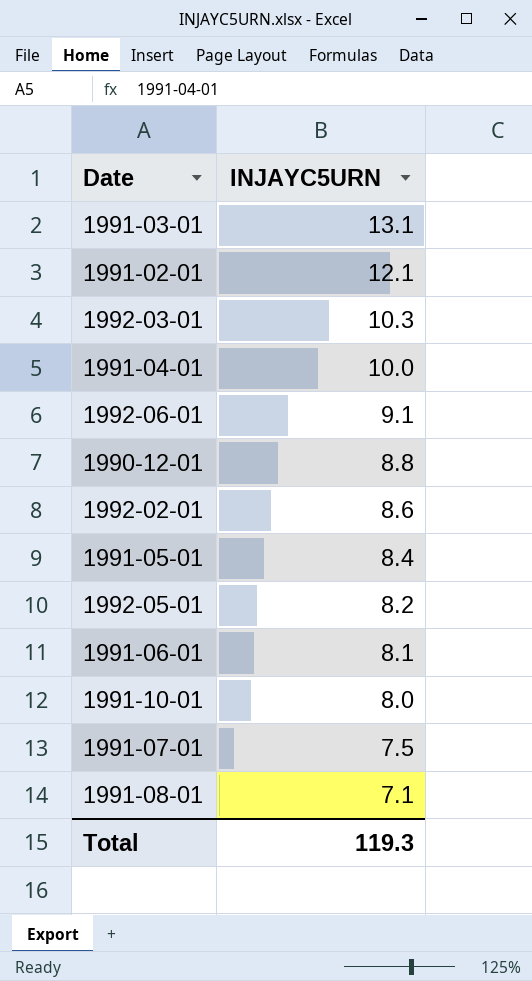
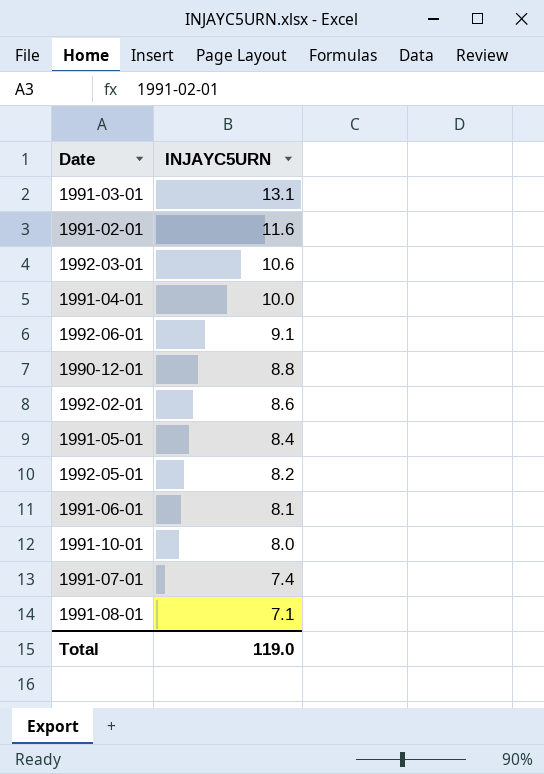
1991-02-01 | INJAYC5URN: 12.1 -> 11.6
1992-03-01 | INJAYC5URN: 10.3 -> 10.6
1991-07-01 | INJAYC5URN: 7.5 -> 7.4
Total | INJAYC5URN: 119.3 -> 119.0

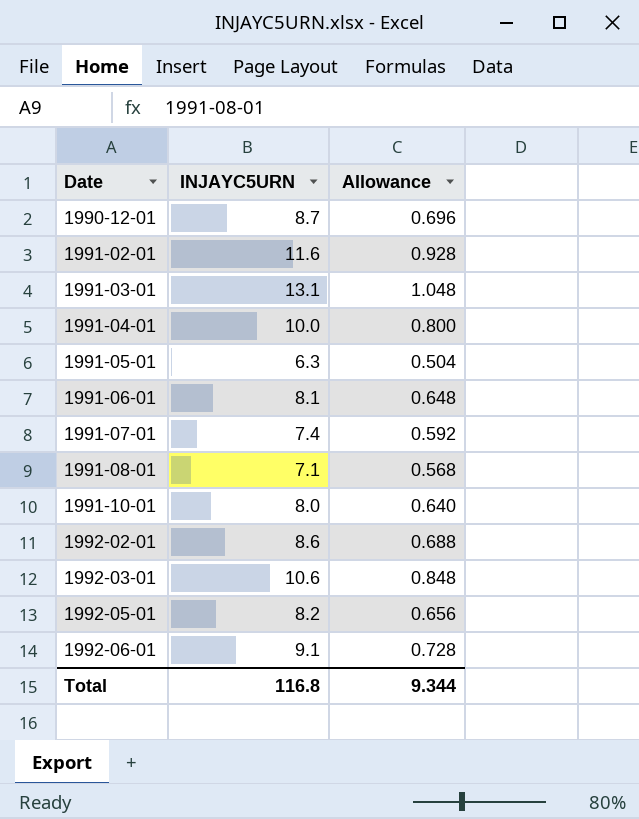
row order: INJAYC5URN descending -> Date ascending
column Allowance | formula: none -> [INJAYC5URN] * 0.08
1990-12-01 | INJAYC5URN: 8.8 -> 8.7
1991-05-01 | INJAYC5URN: 8.4 -> 6.3
Total | INJAYC5URN: 119.0 -> 116.8

